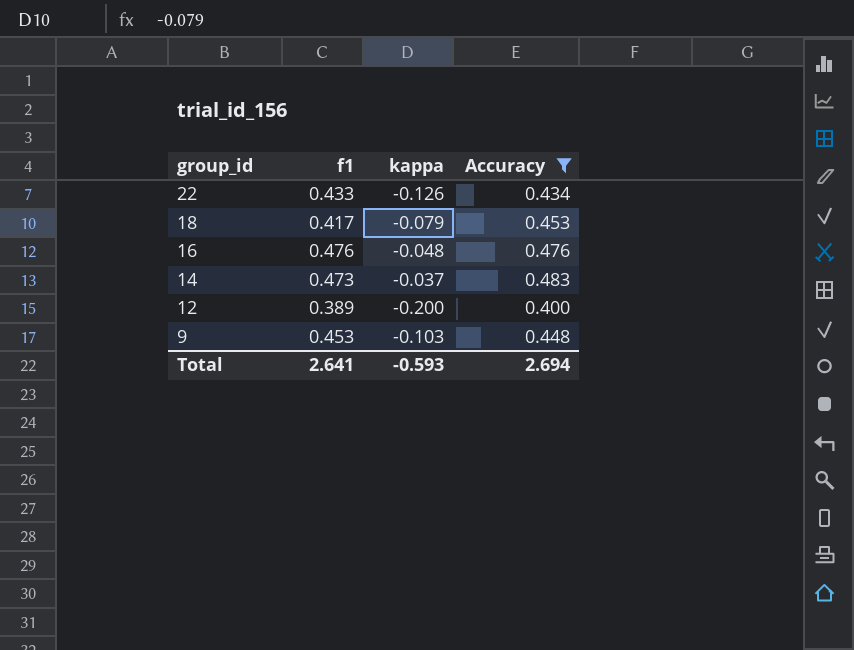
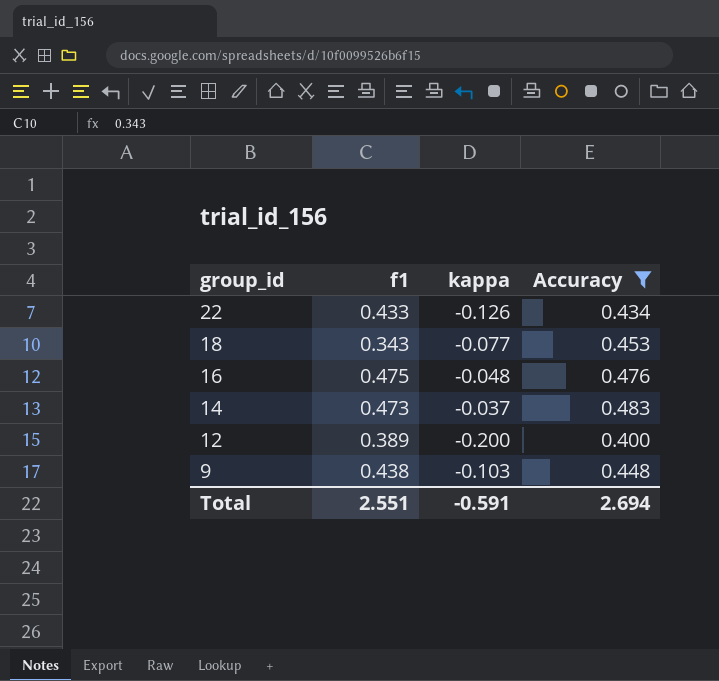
18 | f1: 0.417 -> 0.343
18 | kappa: -0.079 -> -0.077
16 | f1: 0.476 -> 0.475
9 | f1: 0.453 -> 0.438
Total | f1: 2.641 -> 2.551
Total | kappa: -0.593 -> -0.591

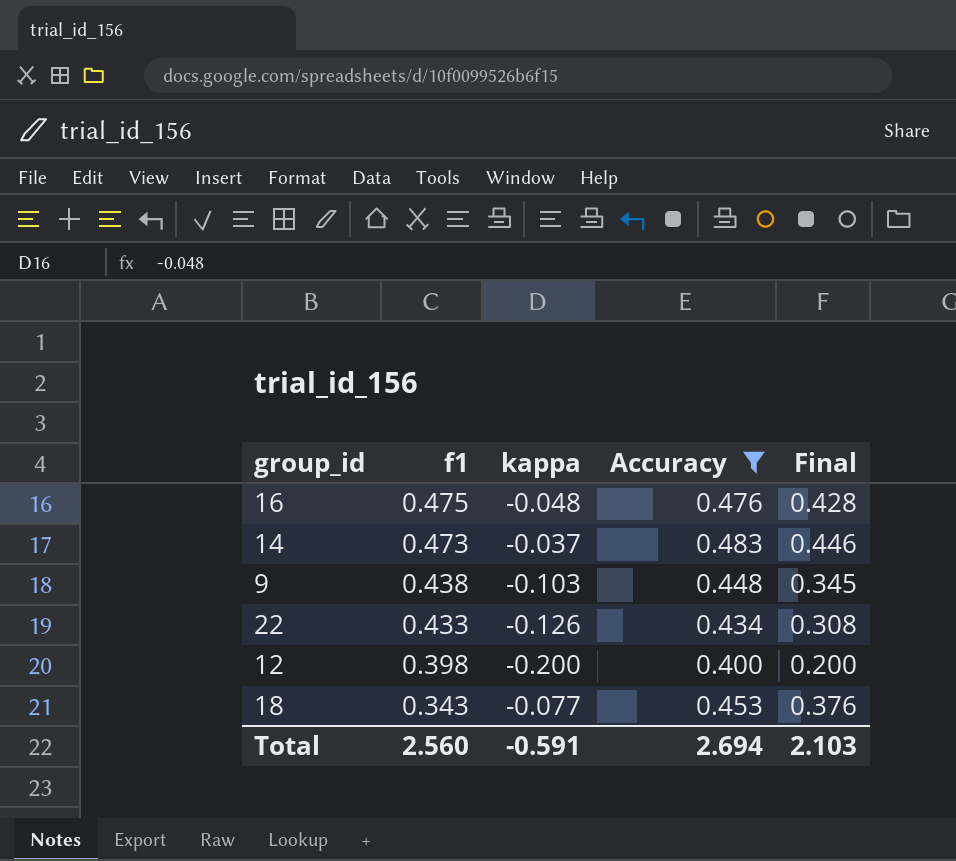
row order: group_id descending -> f1 descending
column Final | formula: none -> [kappa] + [Accuracy]
12 | f1: 0.389 -> 0.398
Total | f1: 2.551 -> 2.560

